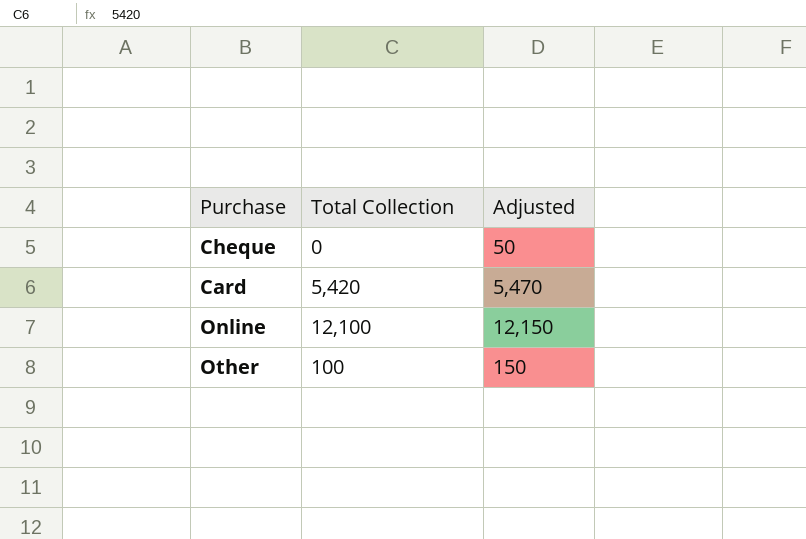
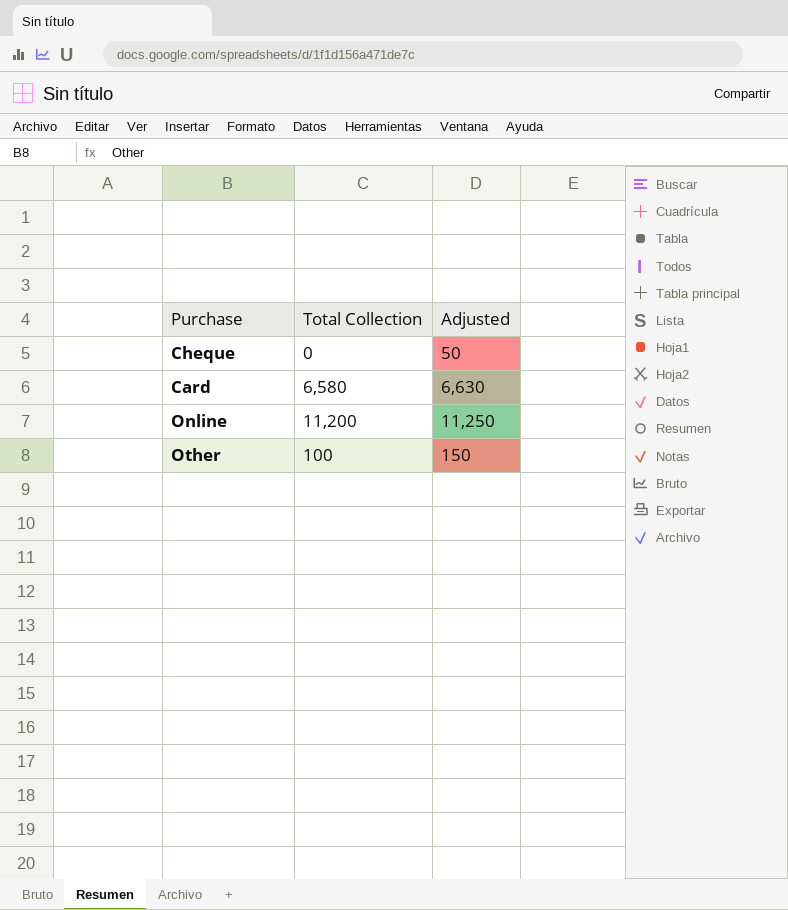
Card | Total Collection: 5,420 -> 6,580
Card | Adjusted: 5,470 -> 6,630
Online | Total Collection: 12,100 -> 11,200
Online | Adjusted: 12,150 -> 11,250

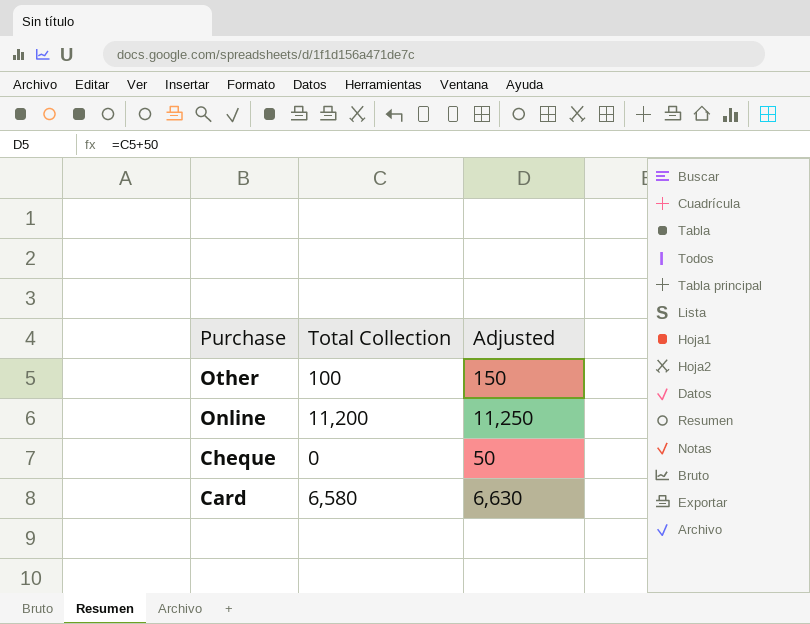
row order: none -> Purchase descending

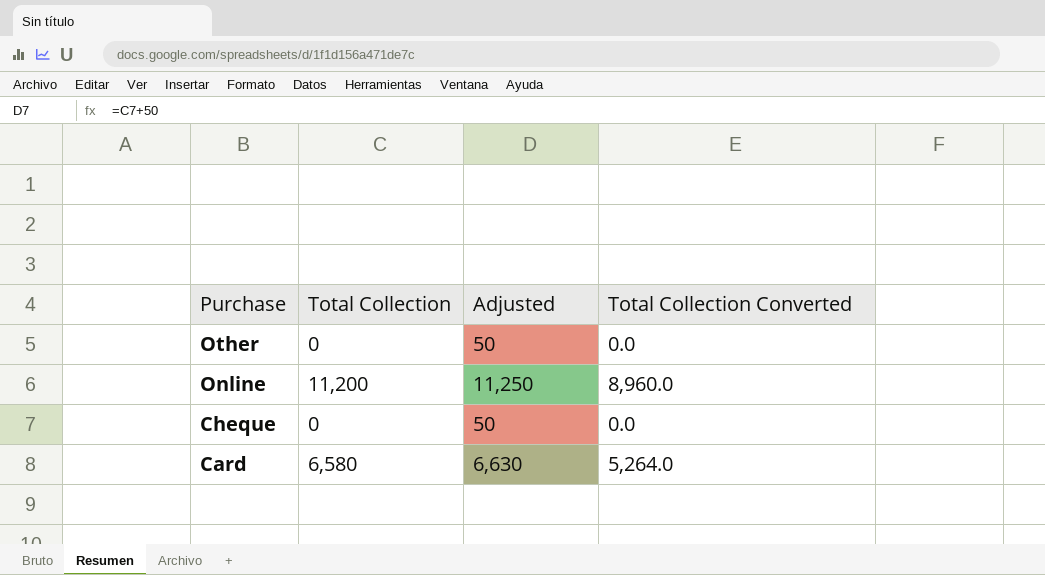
column Total Collection Converted | formula: none -> [Total Collection] * 0.8
Other | Total Collection: 100 -> 0
Other | Adjusted: 150 -> 50

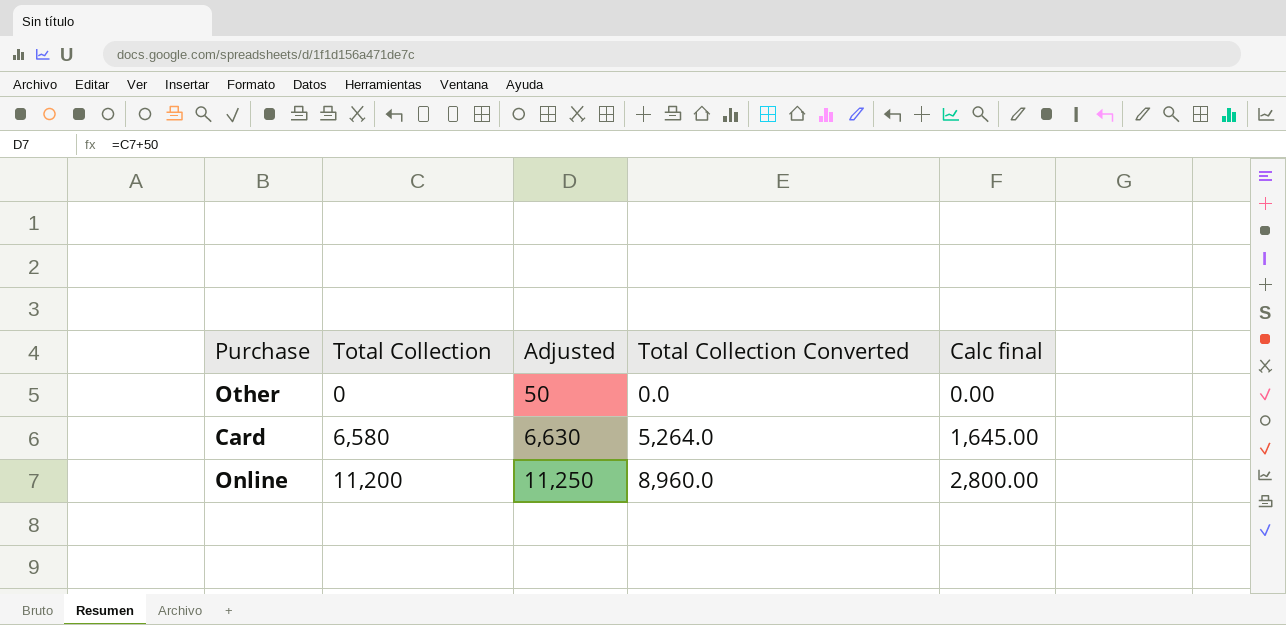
row order: Purchase descending -> Total Collection ascending
column Calc final | formula: none -> [Total Collection] * 0.25
row Cheque: 0 | 50 | 0.0 -> none

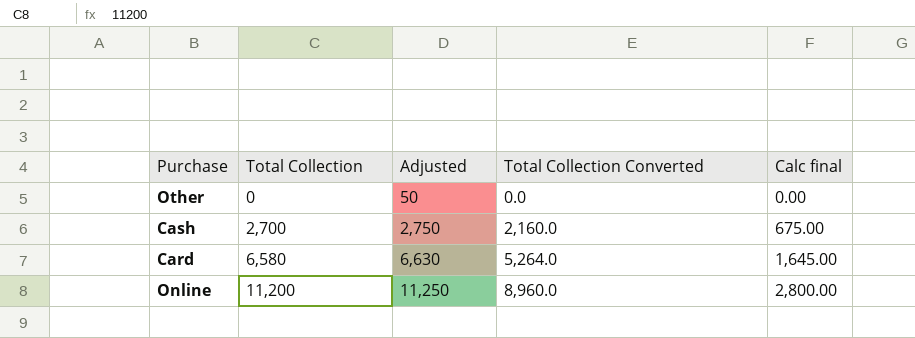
row Cash: none -> 2,700 | 2,750 | 2,160.0 | 675.00

